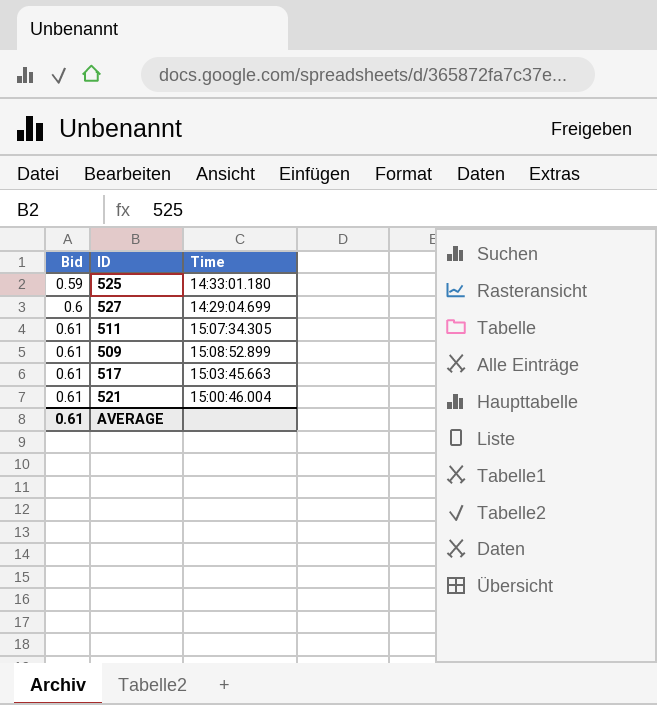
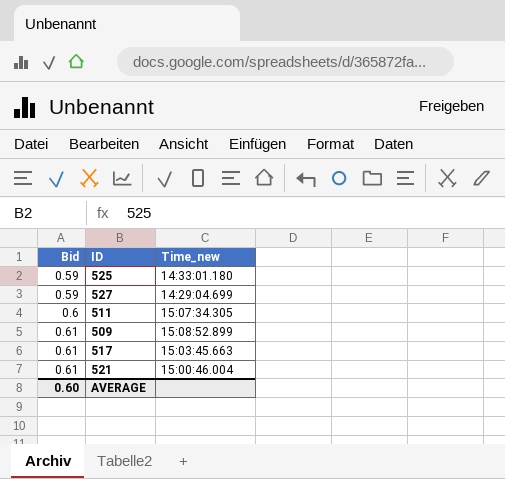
column name: Time -> Time_new
527 | Bid: 0.6 -> 0.59
511 | Bid: 0.61 -> 0.6
AVERAGE | Bid: 0.61 -> 0.60

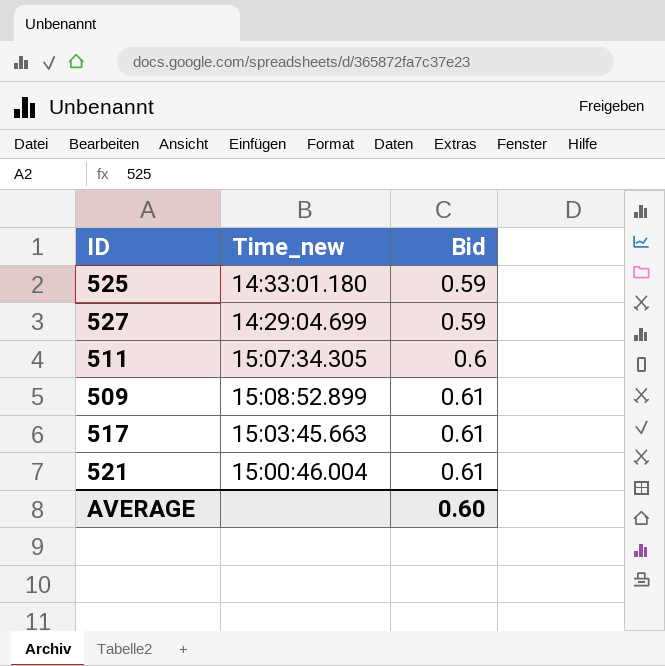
column Bid | position: 1 -> 3

